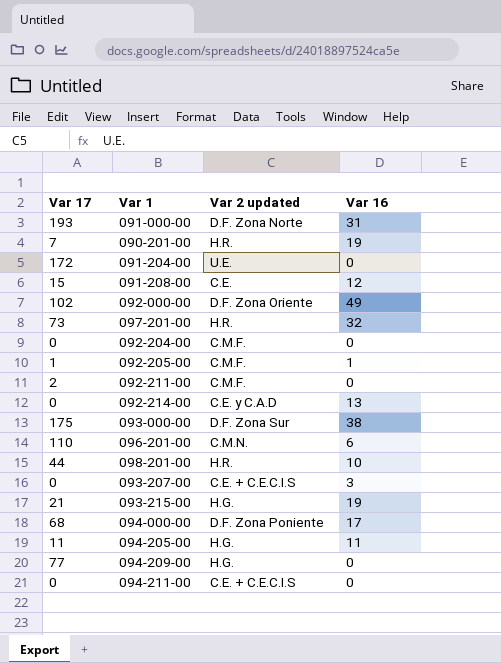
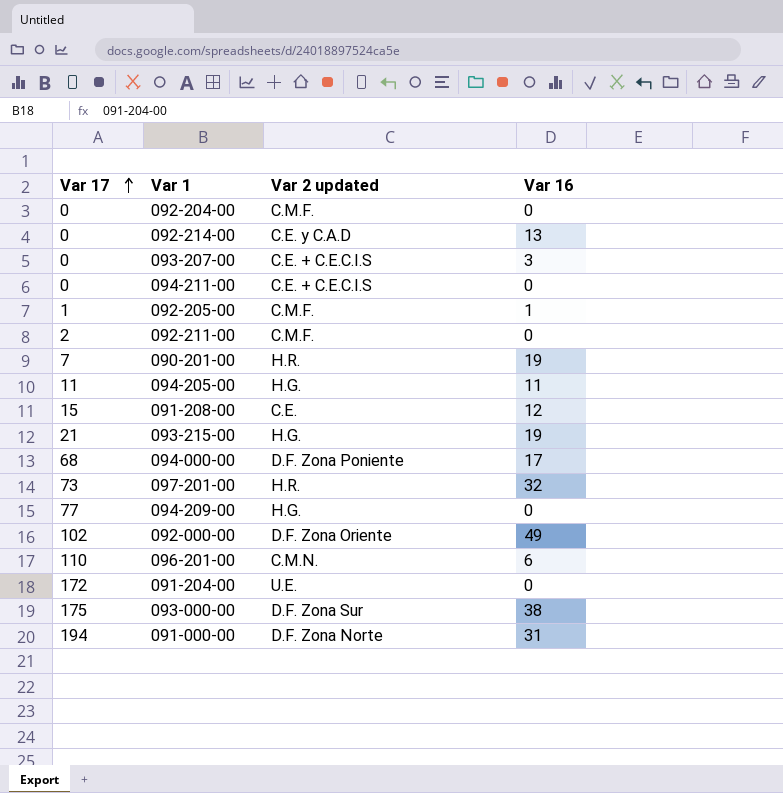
row order: none -> Var 17 ascending
row 098-201-00: 44 | H.R. | 10 -> none
091-000-00 | Var 17: 193 -> 194

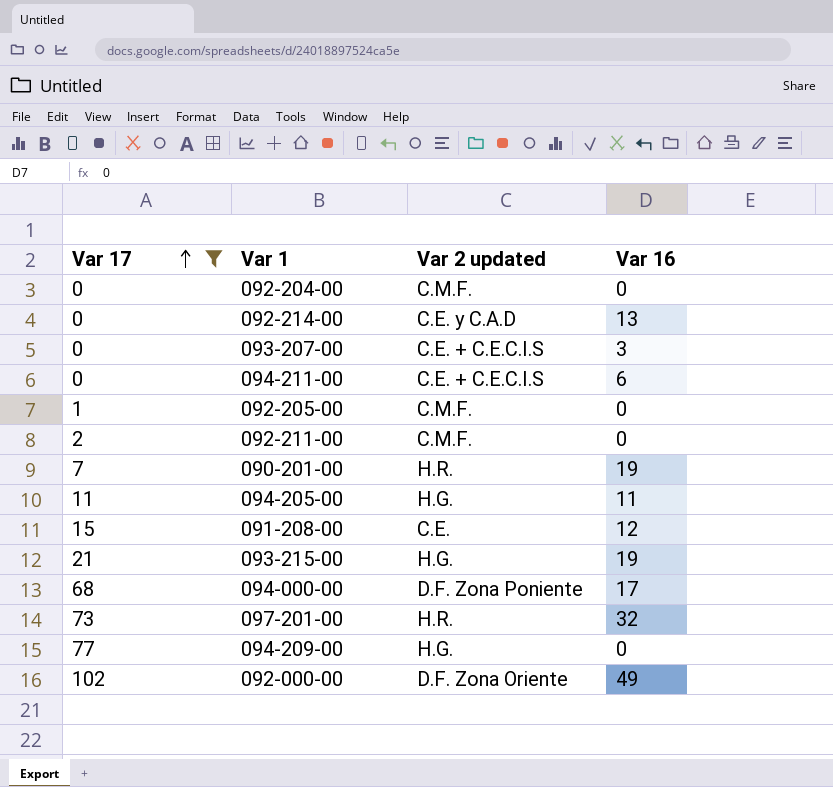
filter: none -> Var 17 <= 102
094-211-00 | Var 16: 0 -> 6
092-205-00 | Var 16: 1 -> 0

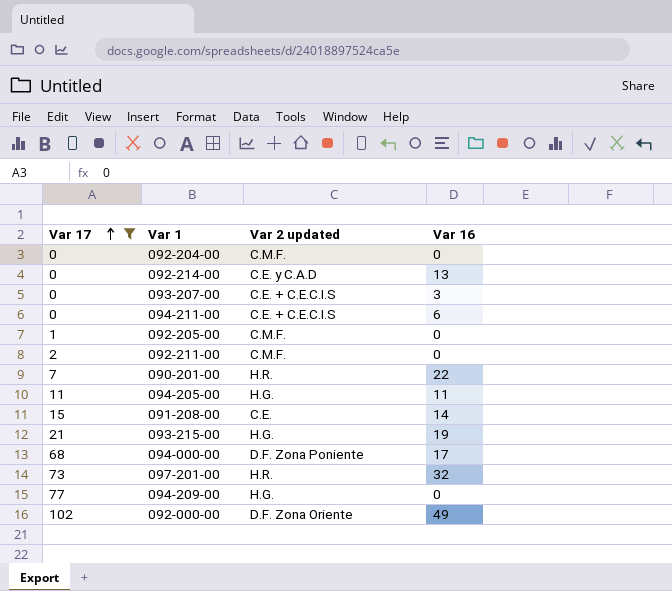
090-201-00 | Var 16: 19 -> 22
091-208-00 | Var 16: 12 -> 14

